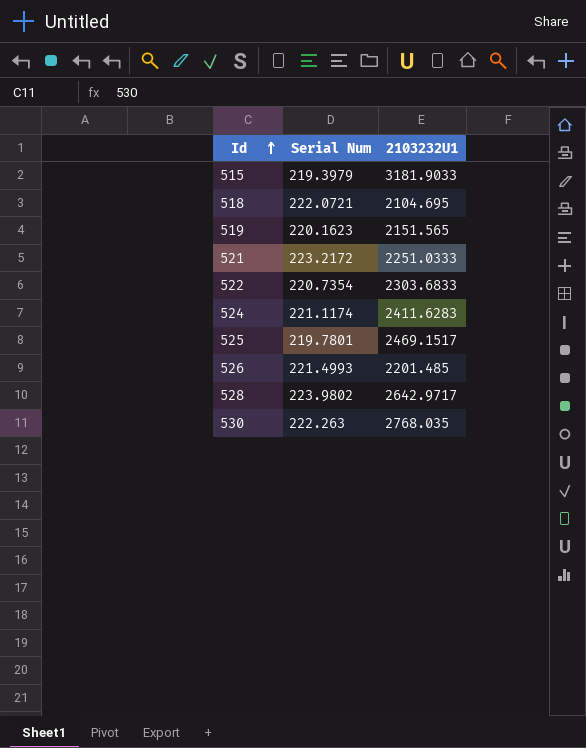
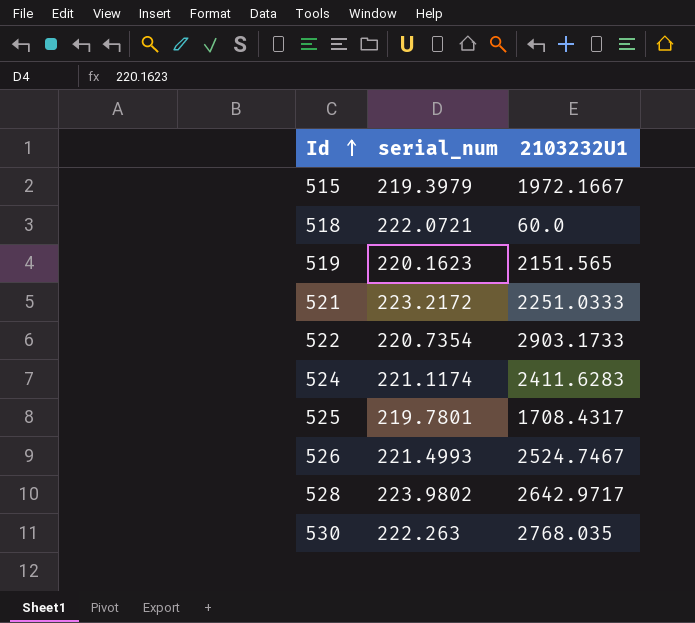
column name: Serial Num -> serial_num
515 | 2103232U1: 3181.9033 -> 1972.1667
518 | 2103232U1: 2104.695 -> 60.0
522 | 2103232U1: 2303.6833 -> 2903.1733
525 | 2103232U1: 2469.1517 -> 1708.4317
526 | 2103232U1: 2201.485 -> 2524.7467

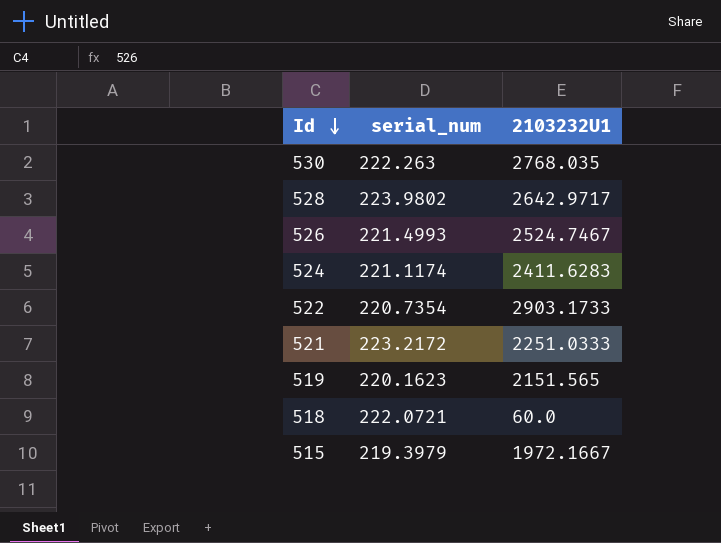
row order: Id ascending -> Id descending
row 525: 219.7801 | 1708.4317 -> none

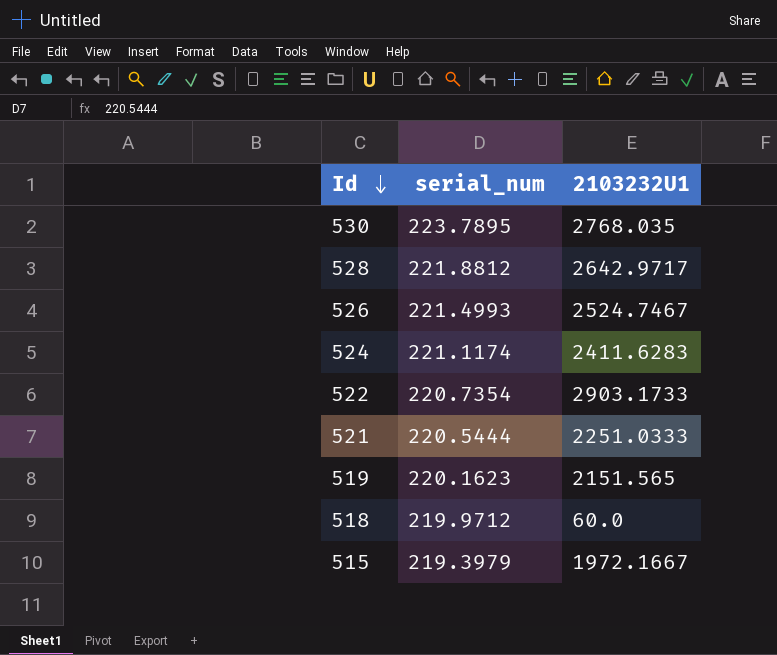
530 | serial_num: 222.263 -> 223.7895
528 | serial_num: 223.9802 -> 221.8812
521 | serial_num: 223.2172 -> 220.5444
518 | serial_num: 222.0721 -> 219.9712

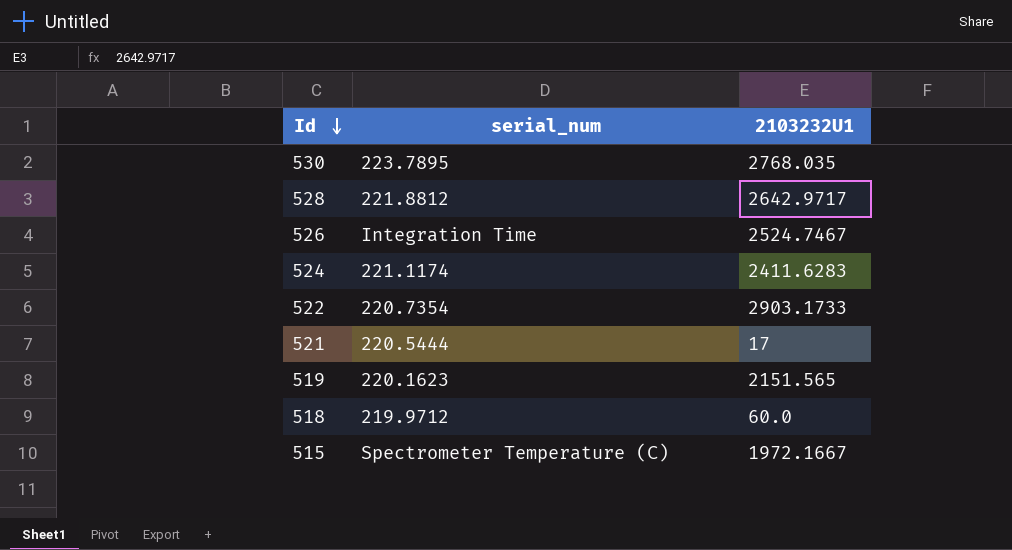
526 | serial_num: 221.4993 -> Integration Time
521 | 2103232U1: 2251.0333 -> 17
515 | serial_num: 219.3979 -> Spectrometer Temperature (C)

